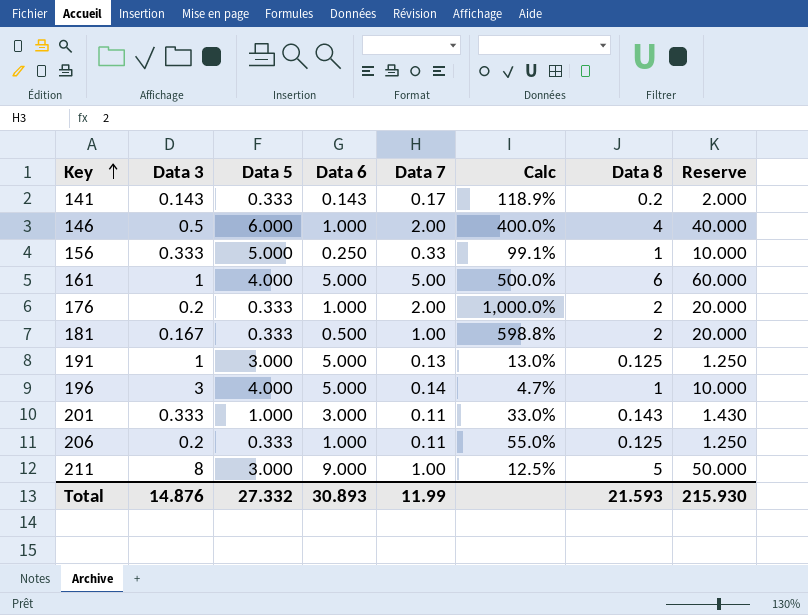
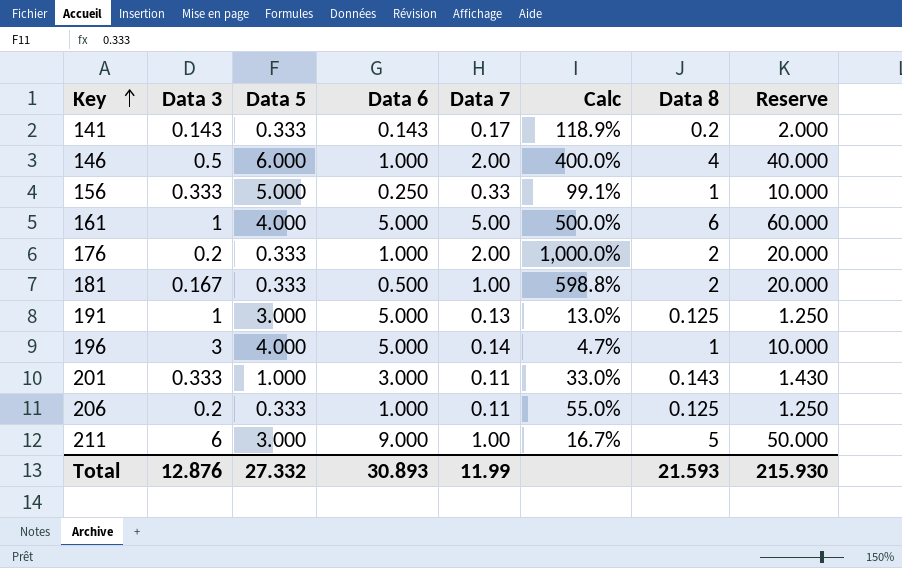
211 | Data 3: 8 -> 6
211 | Calc: 12.5% -> 16.7%
Total | Data 3: 14.876 -> 12.876

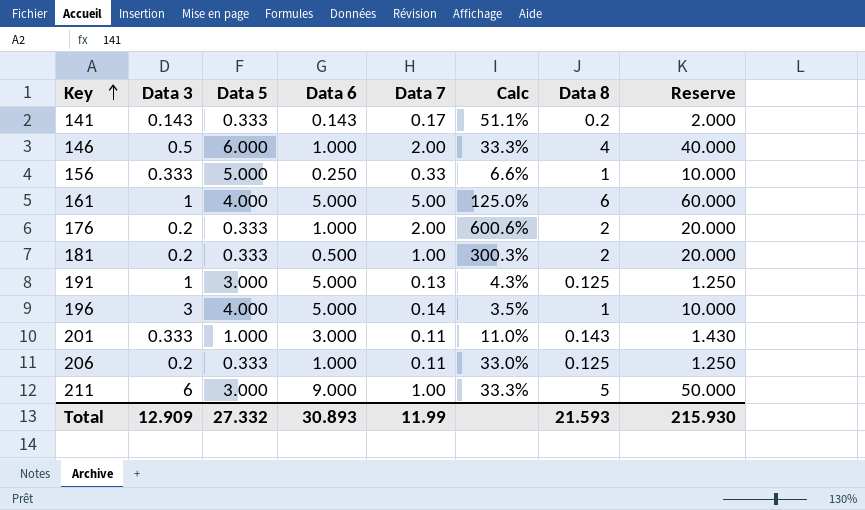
column Calc | formula: [Data 7] / [Data 3] -> [Data 7] / [Data 5]
181 | Data 3: 0.167 -> 0.2
Total | Data 3: 12.876 -> 12.909

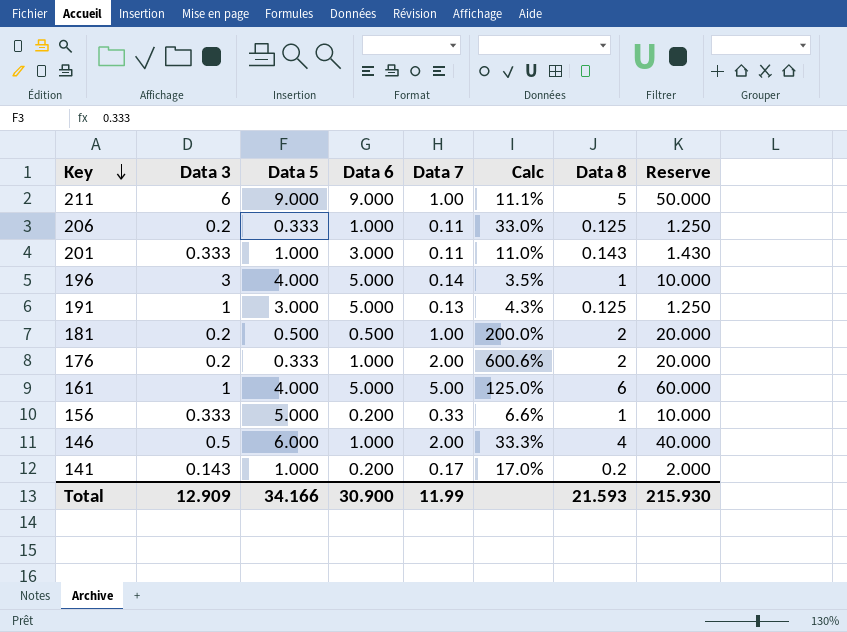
row order: Key ascending -> Key descending
211 | Data 5: 3.000 -> 9.000
211 | Calc: 33.3% -> 11.1%
181 | Data 5: 0.333 -> 0.500
181 | Calc: 300.3% -> 200.0%
156 | Data 6: 0.250 -> 0.200
141 | Data 5: 0.333 -> 1.000
141 | Data 6: 0.143 -> 0.200
141 | Calc: 51.1% -> 17.0%
Total | Data 5: 27.332 -> 34.166
Total | Data 6: 30.893 -> 30.900

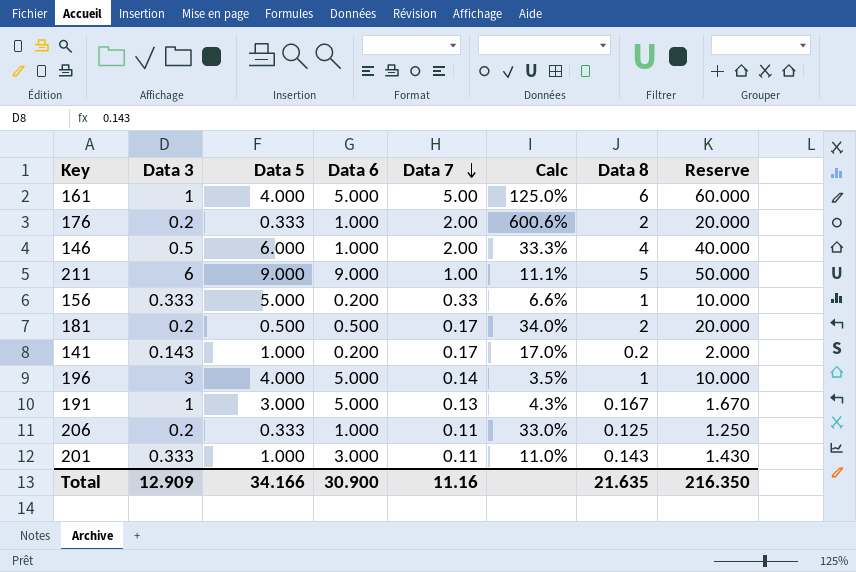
row order: Key descending -> Data 7 descending
181 | Data 7: 1.00 -> 0.17
181 | Calc: 200.0% -> 34.0%
191 | Data 8: 0.125 -> 0.167
191 | Reserve: 1.250 -> 1.670
Total | Data 7: 11.99 -> 11.16
Total | Data 8: 21.593 -> 21.635
Total | Reserve: 215.930 -> 216.350

